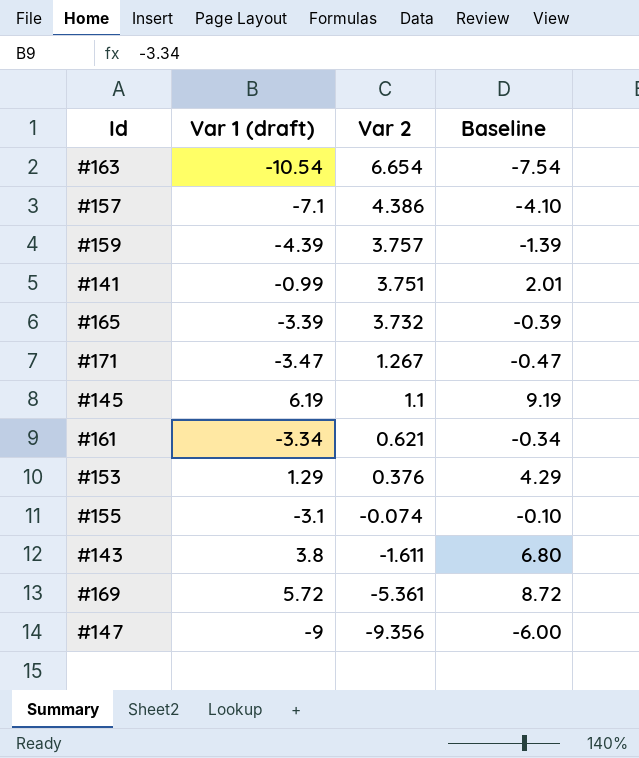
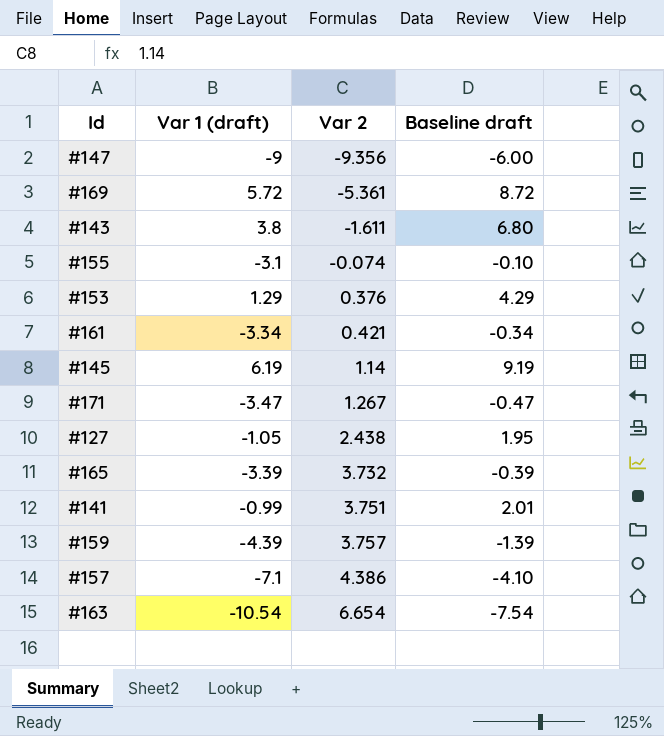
row order: Var 2 descending -> Var 2 ascending
column name: Baseline -> Baseline draft
#161 | Var 2: 0.621 -> 0.421
#145 | Var 2: 1.1 -> 1.14
row #127: none -> -1.05 | 2.438 | 1.95

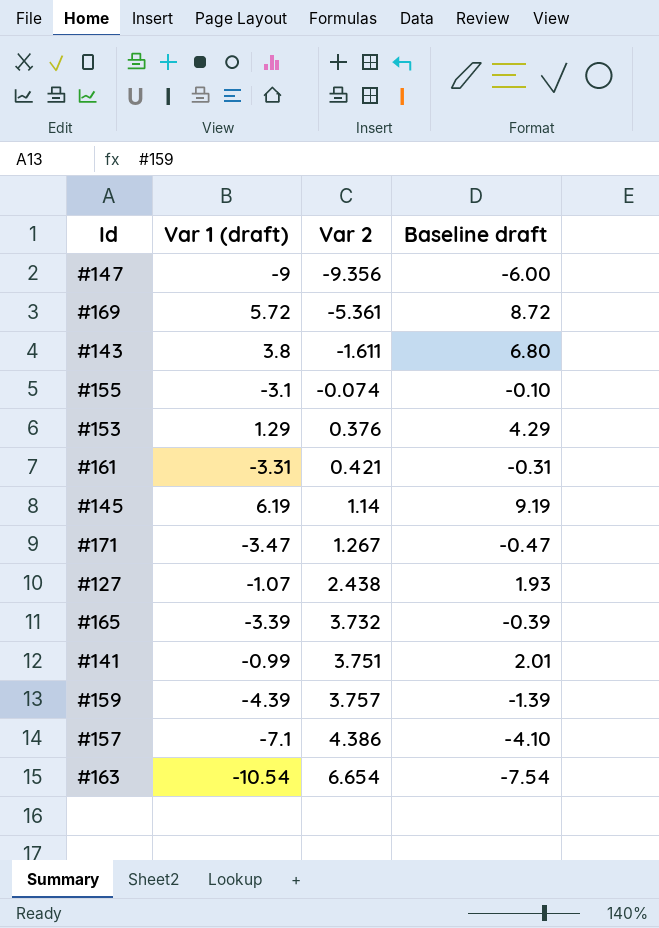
#161 | Var 1 (draft): -3.34 -> -3.31
#161 | Baseline draft: -0.34 -> -0.31
#127 | Var 1 (draft): -1.05 -> -1.07
#127 | Baseline draft: 1.95 -> 1.93

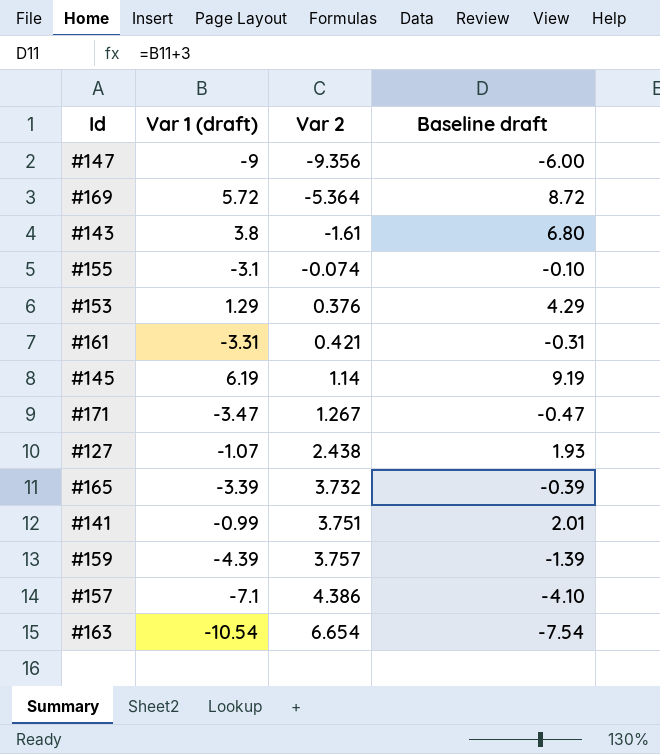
#169 | Var 2: -5.361 -> -5.364
#143 | Var 2: -1.611 -> -1.61

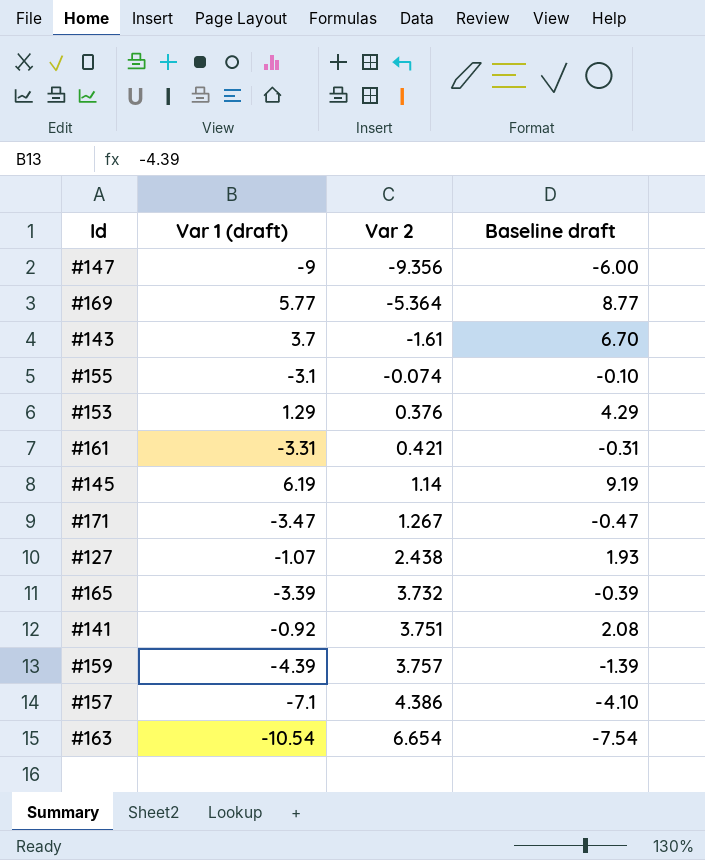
#169 | Var 1 (draft): 5.72 -> 5.77
#169 | Baseline draft: 8.72 -> 8.77
#143 | Var 1 (draft): 3.8 -> 3.7
#143 | Baseline draft: 6.80 -> 6.70
#141 | Var 1 (draft): -0.99 -> -0.92
#141 | Baseline draft: 2.01 -> 2.08

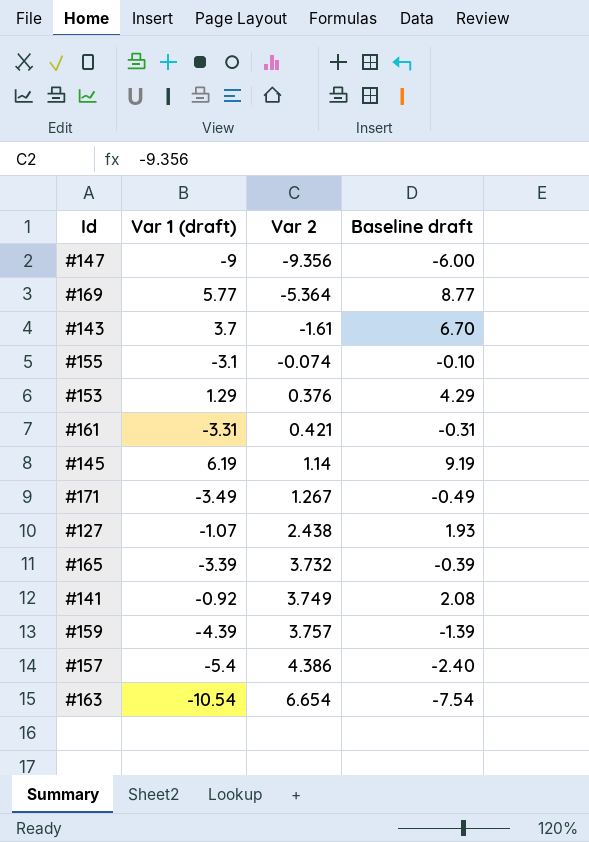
#171 | Var 1 (draft): -3.47 -> -3.49
#171 | Baseline draft: -0.47 -> -0.49
#141 | Var 2: 3.751 -> 3.749
#157 | Var 1 (draft): -7.1 -> -5.4
#157 | Baseline draft: -4.10 -> -2.40

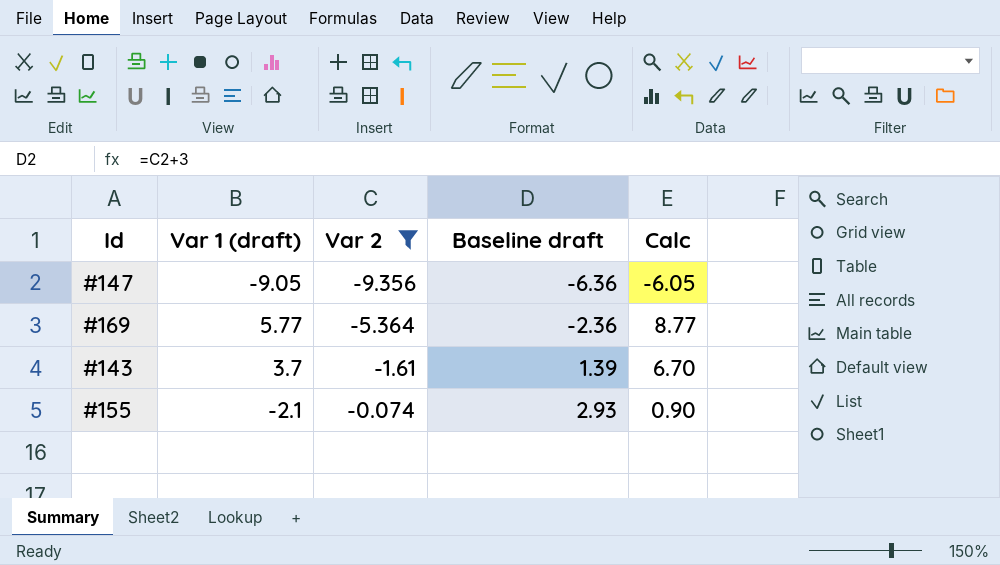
filter: none -> Var 2 <= -0.074
column Baseline draft | formula: [Var 1 (draft)] + 3 -> [Var 2] + 3
column Calc | formula: none -> [Var 1 (draft)] + 3
#147 | Var 1 (draft): -9 -> -9.05
#155 | Var 1 (draft): -3.1 -> -2.1

